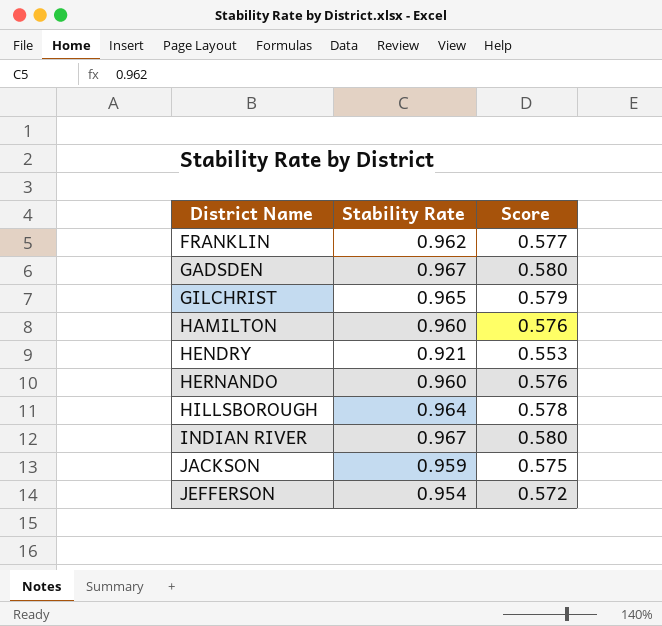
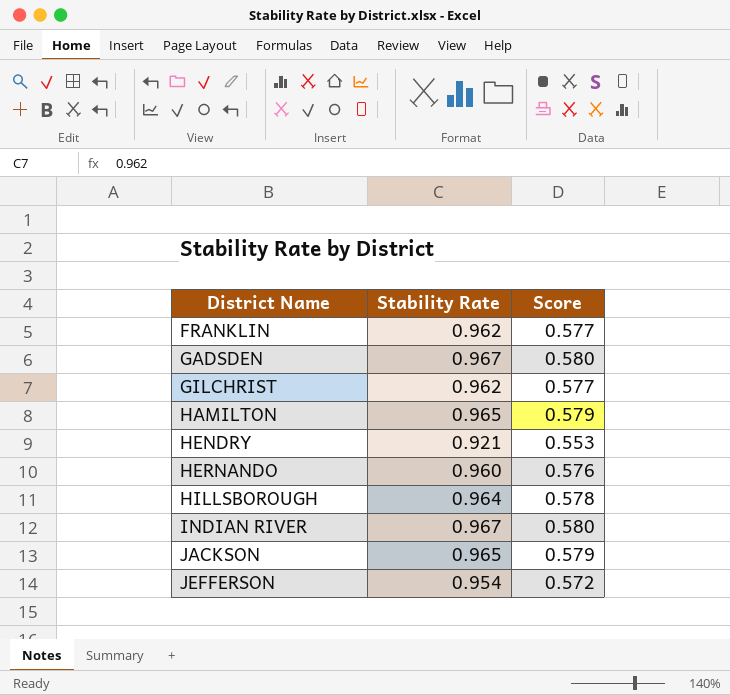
GILCHRIST | Stability Rate: 0.965 -> 0.962
GILCHRIST | Score: 0.579 -> 0.577
HAMILTON | Stability Rate: 0.960 -> 0.965
HAMILTON | Score: 0.576 -> 0.579
JACKSON | Stability Rate: 0.959 -> 0.965
JACKSON | Score: 0.575 -> 0.579

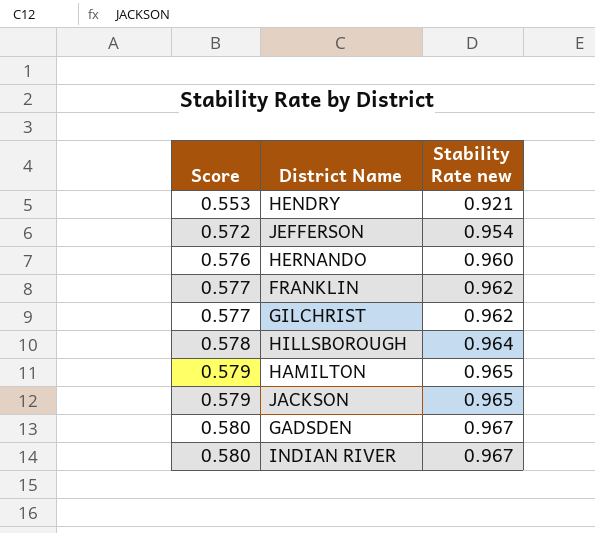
row order: District Name ascending -> Score ascending
column Score | position: 3 -> 1
column name: Stability Rate -> Stability Rate new

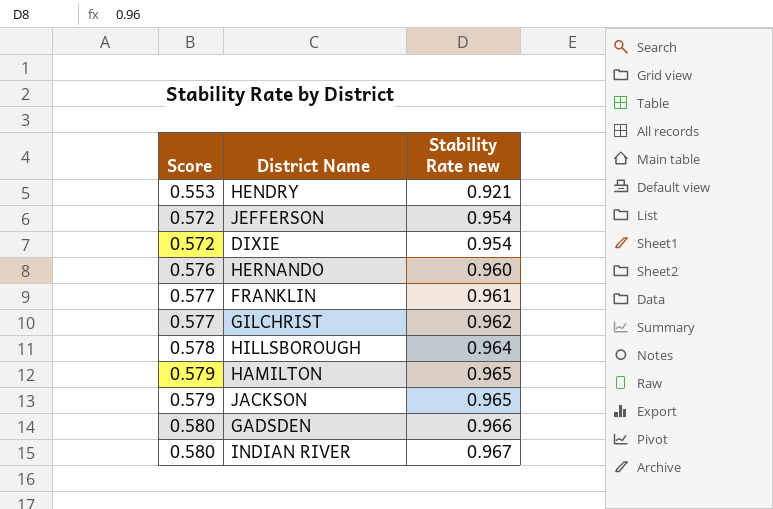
row DIXIE: none -> 0.572 | 0.954
FRANKLIN | Stability Rate new: 0.962 -> 0.961
GADSDEN | Stability Rate new: 0.967 -> 0.966

